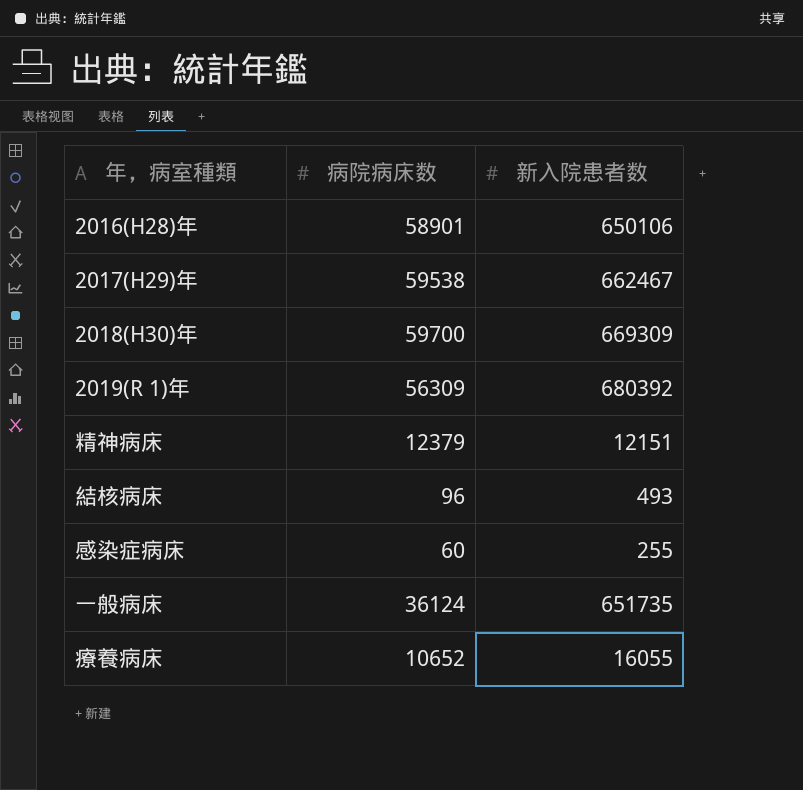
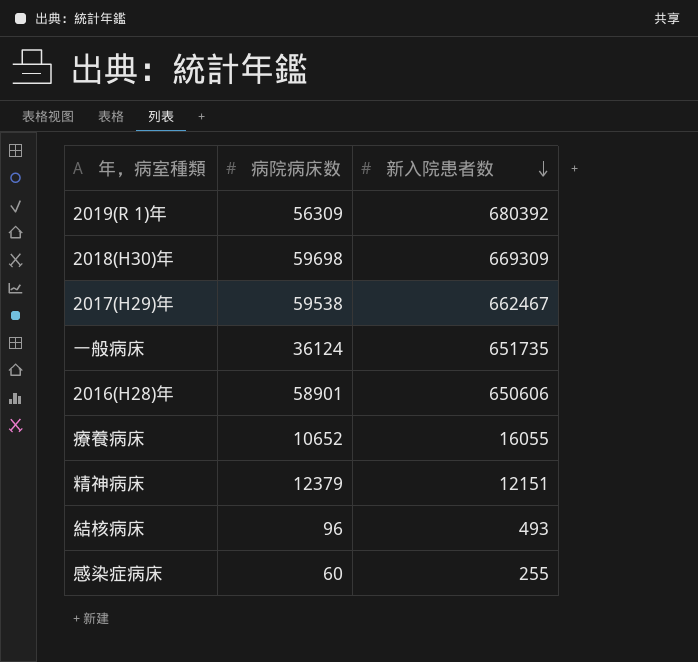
row order: none -> 新入院患者数 descending
2018(H30)年 | 病院病床数: 59700 -> 59698
2016(H28)年 | 新入院患者数: 650106 -> 650606

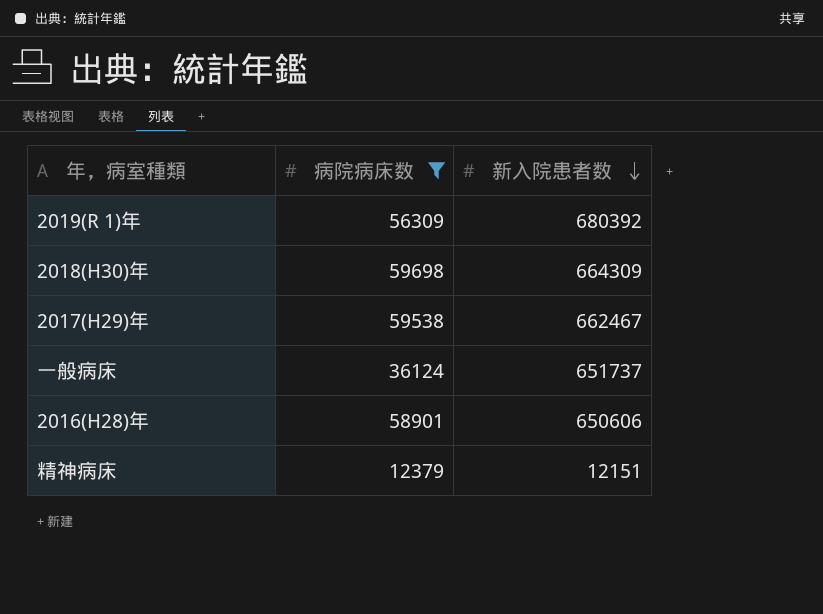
filter: none -> 病院病床数 >= 12379
2018(H30)年 | 新入院患者数: 669309 -> 664309
一般病床 | 新入院患者数: 651735 -> 651737

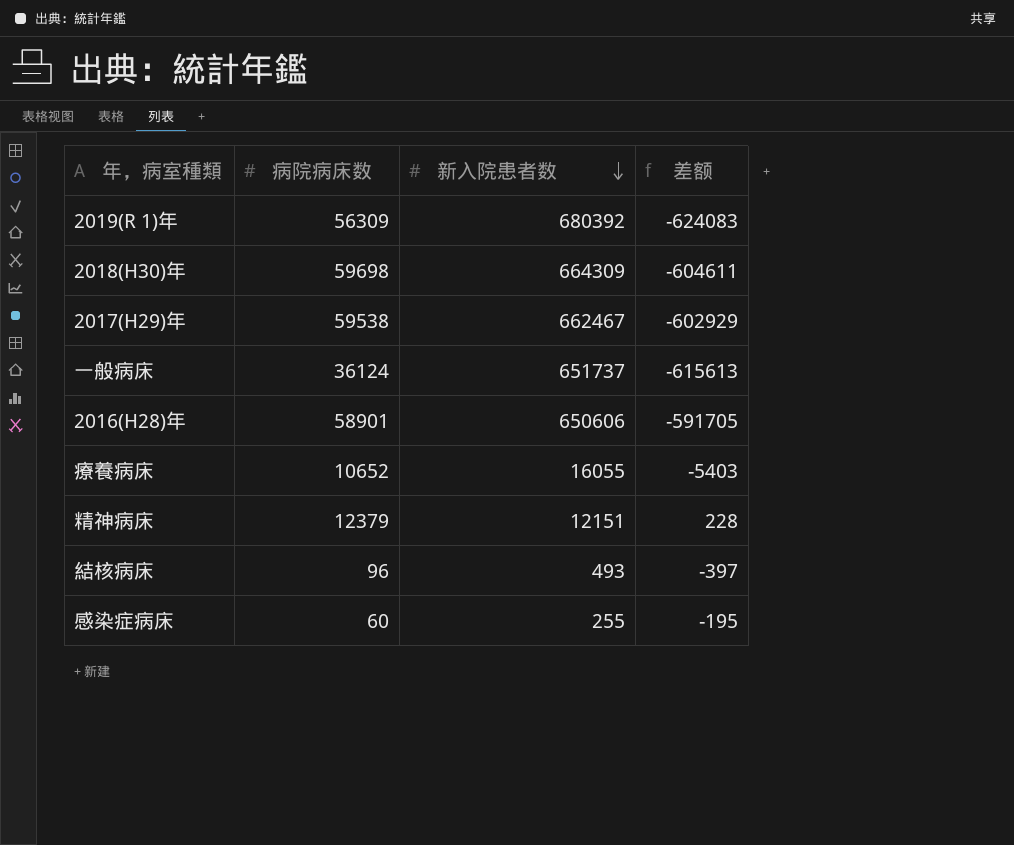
filter: 病院病床数 >= 12379 -> none
column 差额 | formula: none -> [病院病床数] - [新入院患者数]

